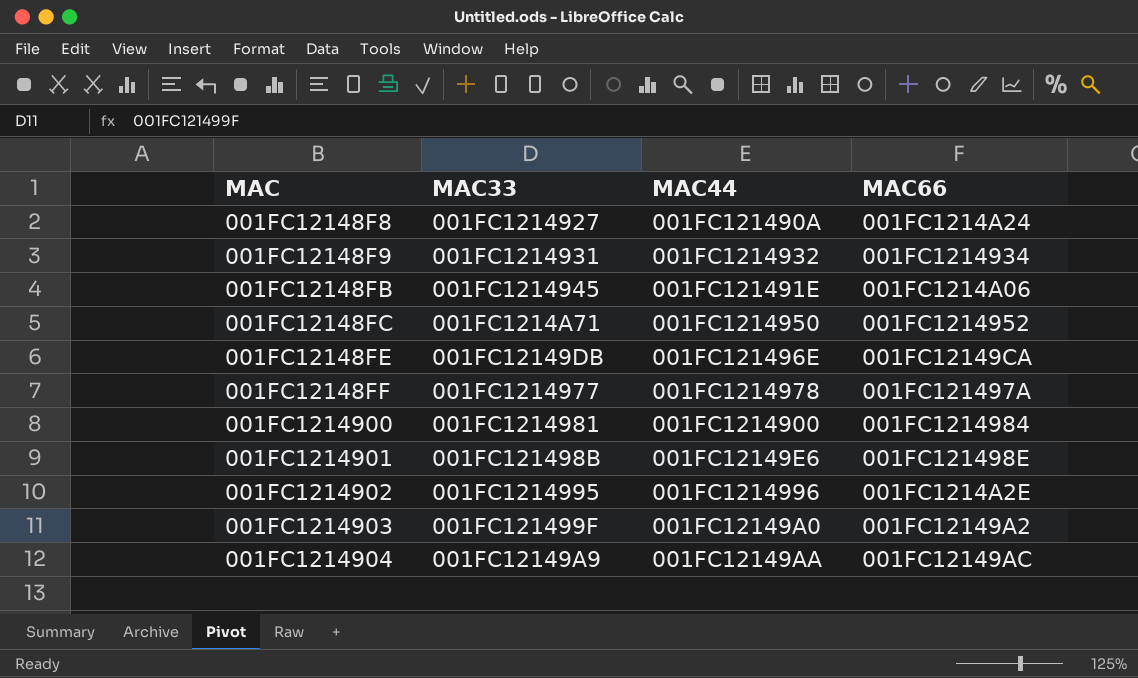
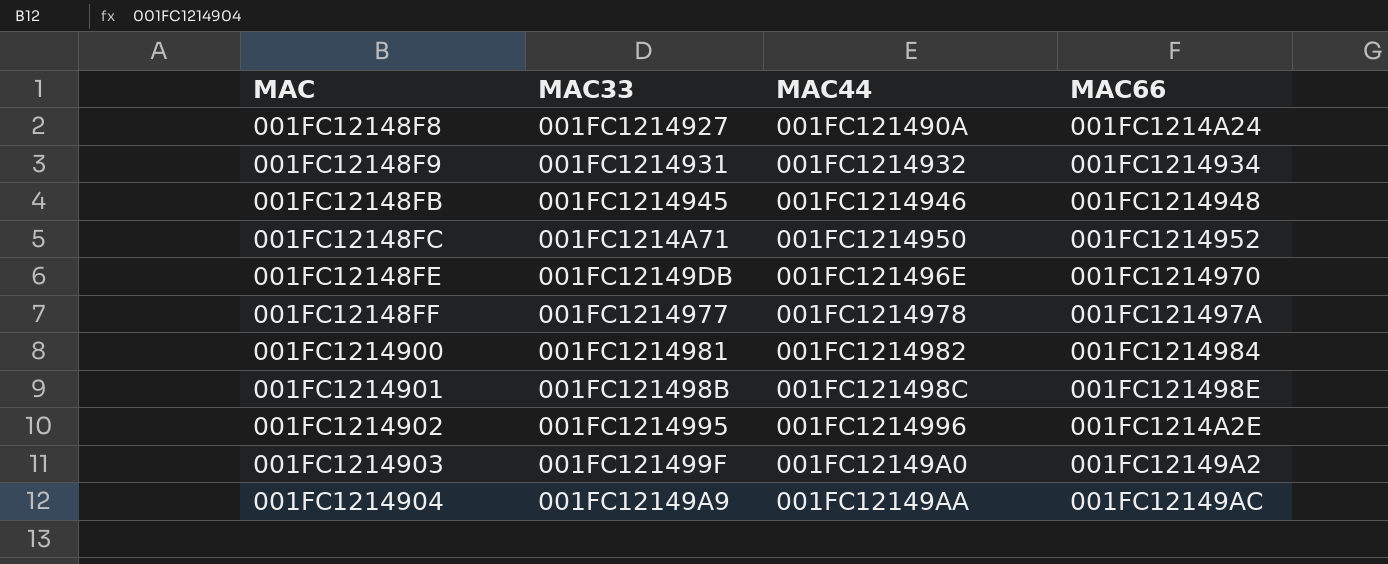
001FC12148FB | MAC44: 001FC121491E -> 001FC1214946
001FC12148FB | MAC66: 001FC1214A06 -> 001FC1214948
001FC12148FE | MAC66: 001FC12149CA -> 001FC1214970
001FC1214900 | MAC44: 001FC1214900 -> 001FC1214982
001FC1214901 | MAC44: 001FC12149E6 -> 001FC121498C

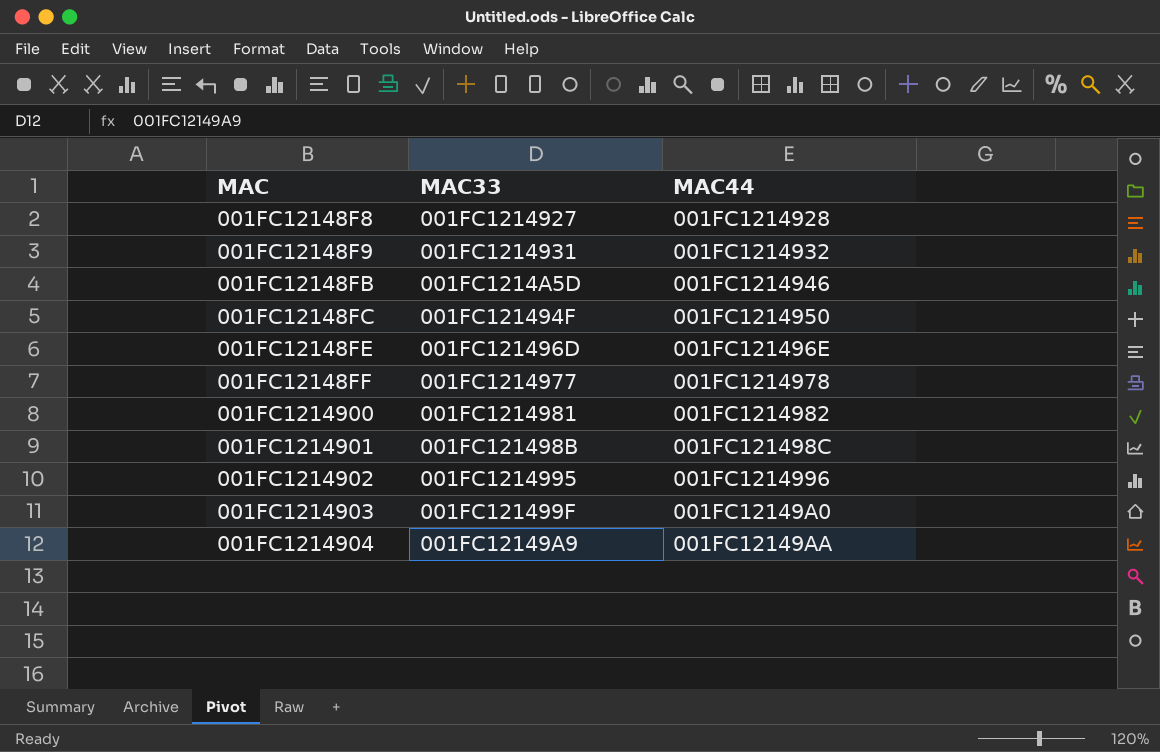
column MAC66 | position: 4 -> none
001FC12148F8 | MAC44: 001FC121490A -> 001FC1214928
001FC12148FB | MAC33: 001FC1214945 -> 001FC1214A5D
001FC12148FC | MAC33: 001FC1214A71 -> 001FC121494F
001FC12148FE | MAC33: 001FC12149DB -> 001FC121496D

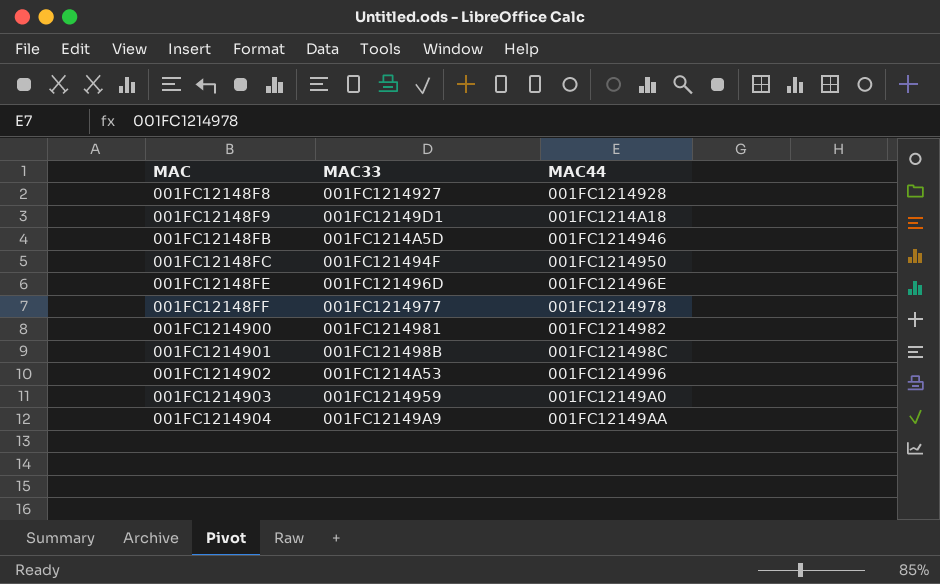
001FC12148F9 | MAC33: 001FC1214931 -> 001FC12149D1
001FC12148F9 | MAC44: 001FC1214932 -> 001FC1214A18
001FC1214902 | MAC33: 001FC1214995 -> 001FC1214A53
001FC1214903 | MAC33: 001FC121499F -> 001FC1214959

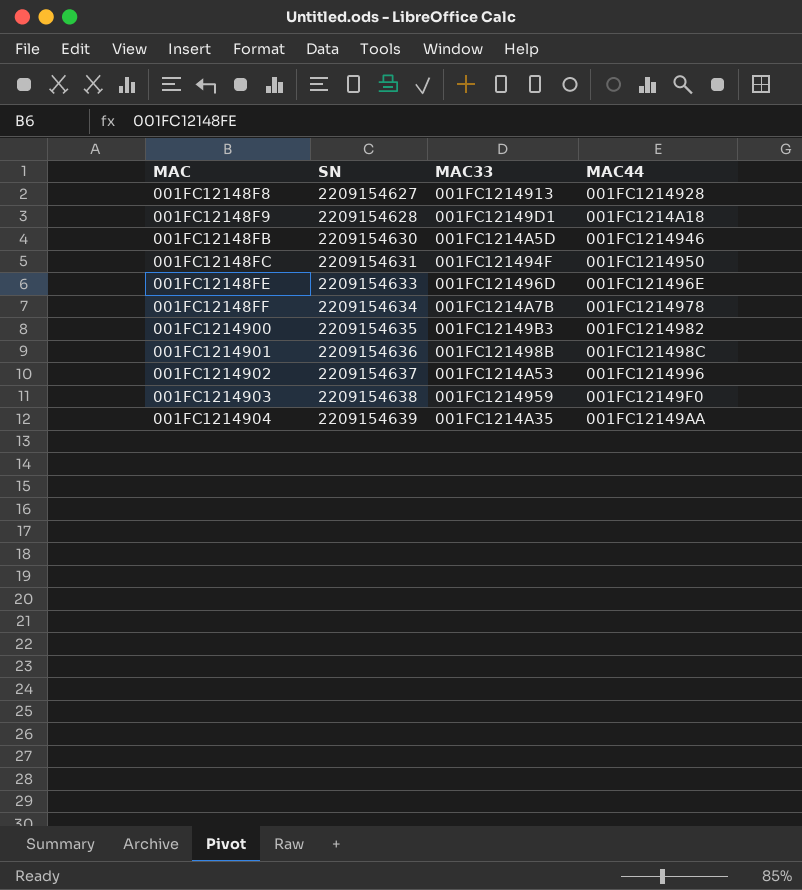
column SN | position: none -> 2
001FC12148F8 | MAC33: 001FC1214927 -> 001FC1214913
001FC12148FF | MAC33: 001FC1214977 -> 001FC1214A7B
001FC1214900 | MAC33: 001FC1214981 -> 001FC12149B3
001FC1214903 | MAC44: 001FC12149A0 -> 001FC12149F0
001FC1214904 | MAC33: 001FC12149A9 -> 001FC1214A35

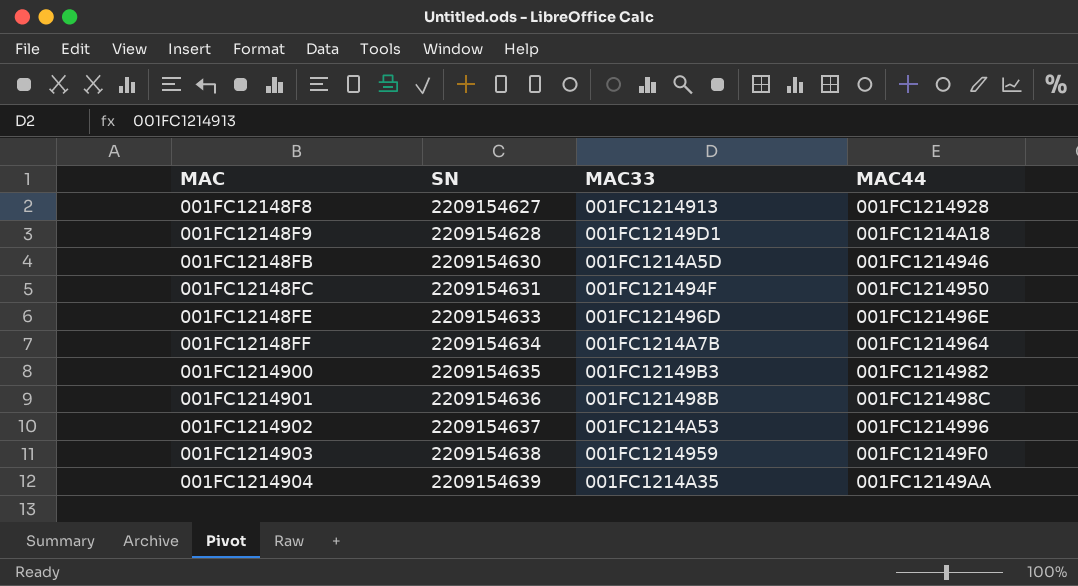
001FC12148FF | MAC44: 001FC1214978 -> 001FC1214964

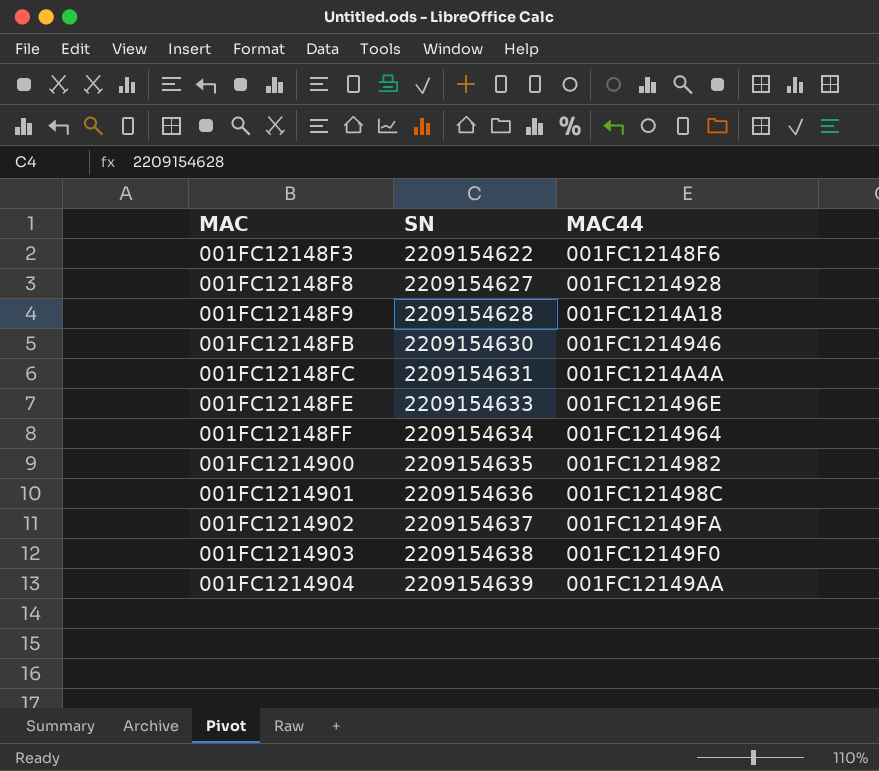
column MAC33 | position: 3 -> none
row 001FC12148F3: none -> 2209154622 | 001FC12148F6
001FC12148FC | MAC44: 001FC1214950 -> 001FC1214A4A
001FC1214902 | MAC44: 001FC1214996 -> 001FC12149FA

